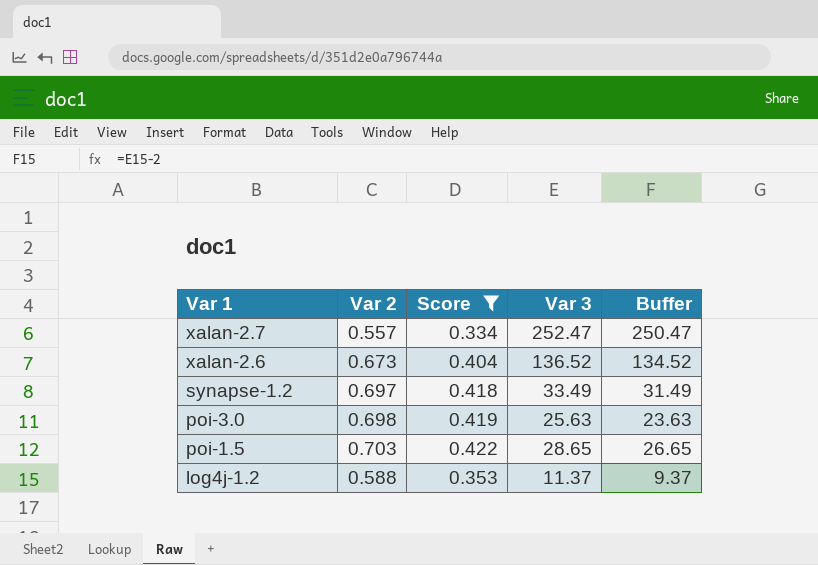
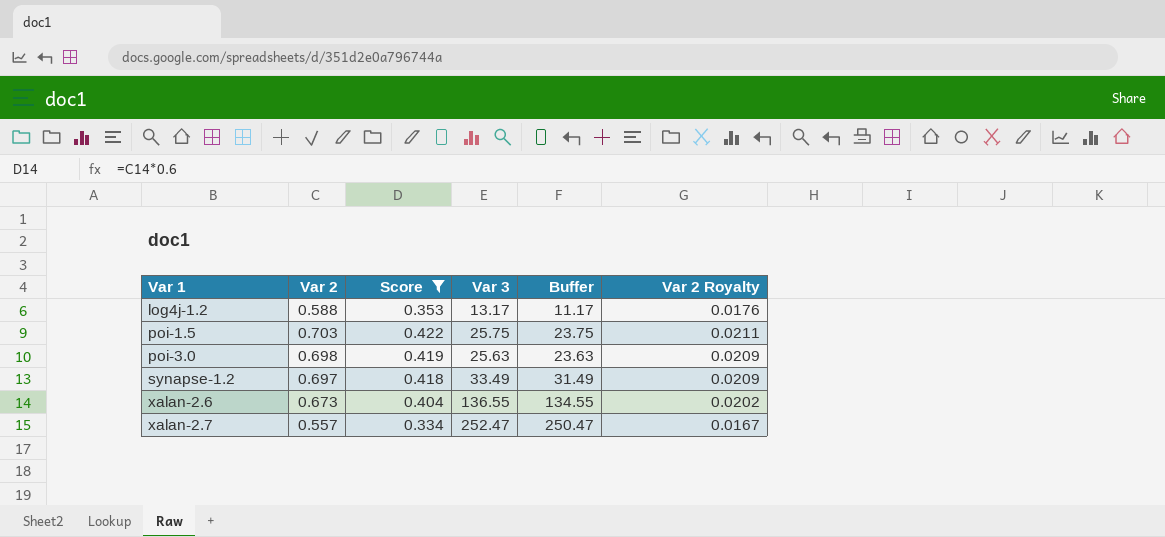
row order: Var 1 descending -> Var 1 ascending
column Var 2 Royalty | formula: none -> [Var 2] * 0.03
log4j-1.2 | Var 3: 11.37 -> 13.17
log4j-1.2 | Buffer: 9.37 -> 11.17
poi-1.5 | Var 3: 28.65 -> 25.75
poi-1.5 | Buffer: 26.65 -> 23.75
xalan-2.6 | Var 3: 136.52 -> 136.55
xalan-2.6 | Buffer: 134.52 -> 134.55

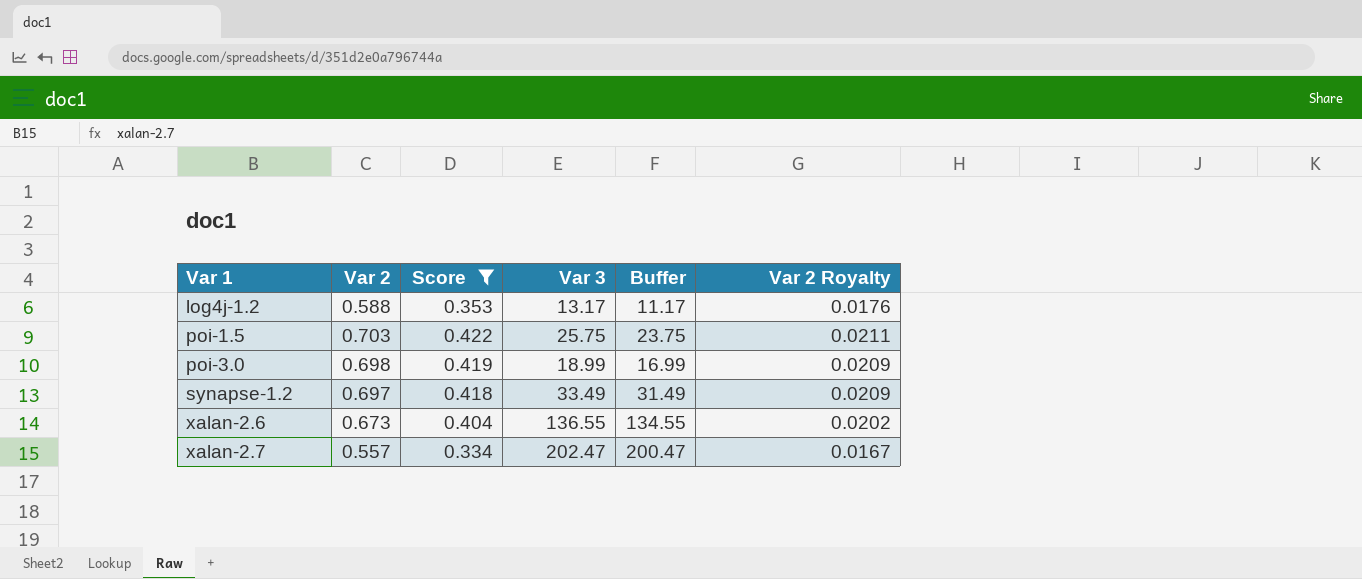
poi-3.0 | Var 3: 25.63 -> 18.99
poi-3.0 | Buffer: 23.63 -> 16.99
xalan-2.7 | Var 3: 252.47 -> 202.47
xalan-2.7 | Buffer: 250.47 -> 200.47

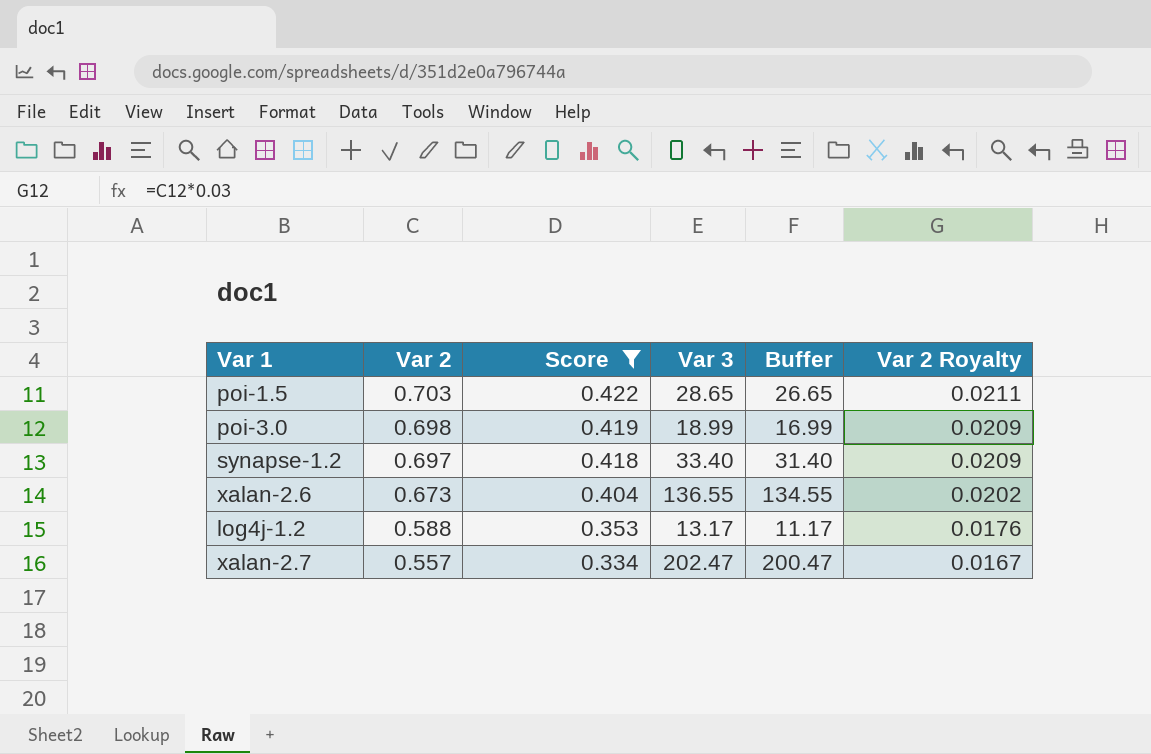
row order: Var 1 ascending -> Var 2 descending
poi-1.5 | Var 3: 25.75 -> 28.65
poi-1.5 | Buffer: 23.75 -> 26.65
synapse-1.2 | Var 3: 33.49 -> 33.40
synapse-1.2 | Buffer: 31.49 -> 31.40

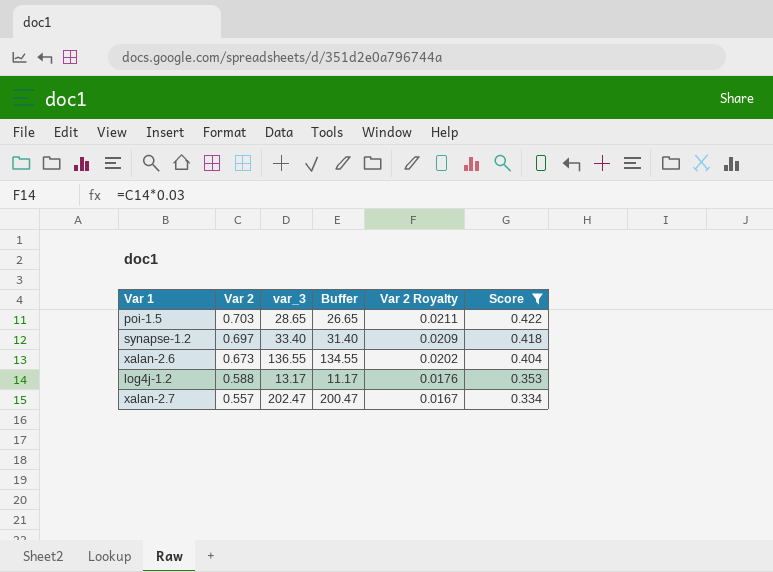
column name: Var 3 -> var_3
column Score | position: 3 -> 6
row poi-3.0: 0.698 | 0.419 | 18.99 | 16.99 | 0.0209 -> none

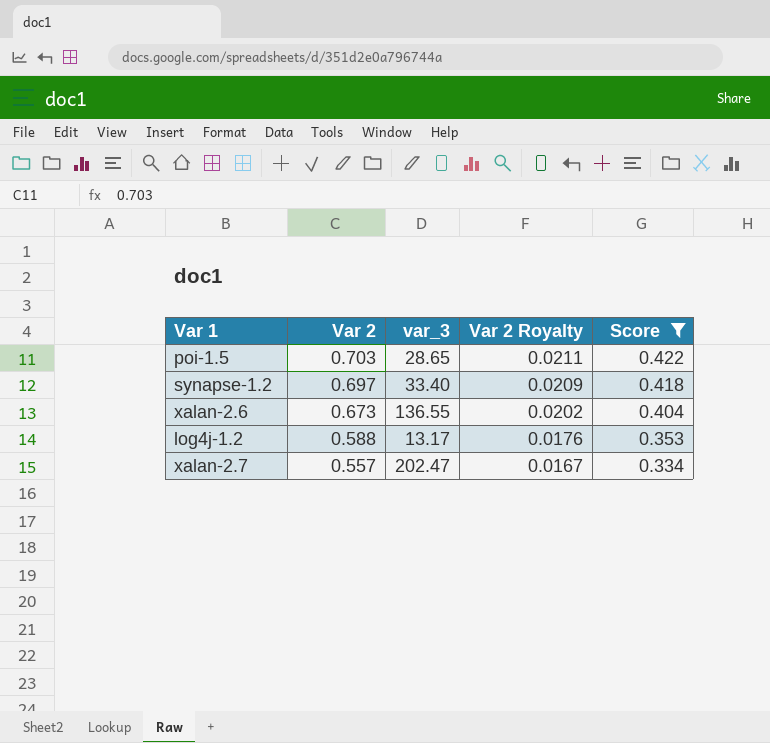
column Buffer | formula: [var_3] - 2 -> none

